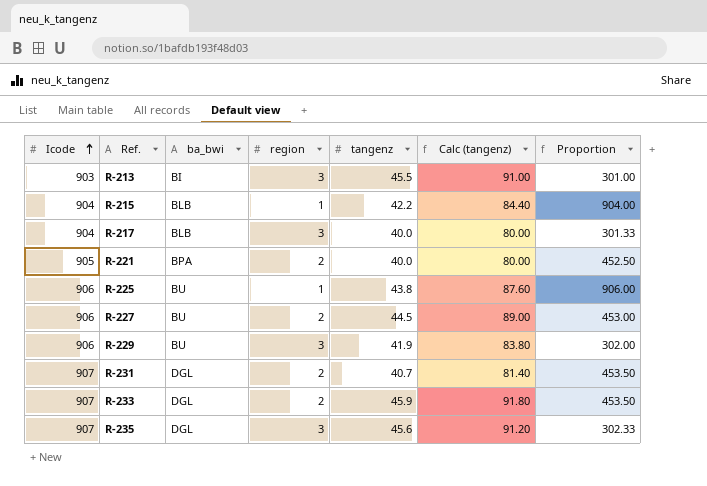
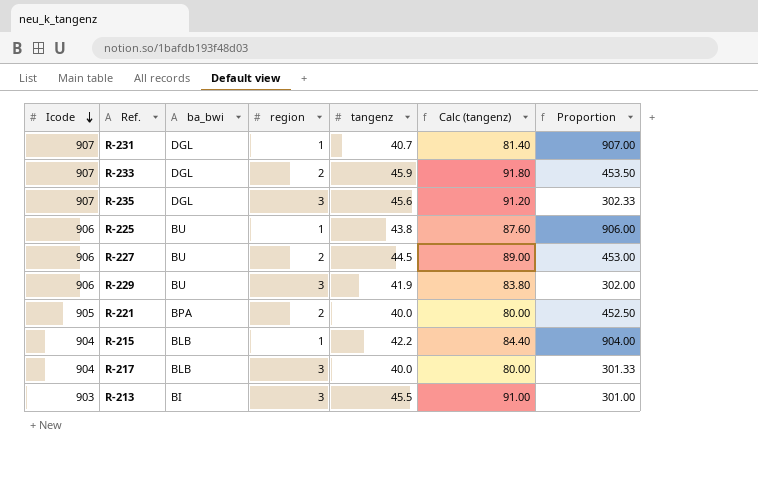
row order: Icode ascending -> Icode descending
R-231 | region: 2 -> 1
R-231 | Proportion: 453.50 -> 907.00

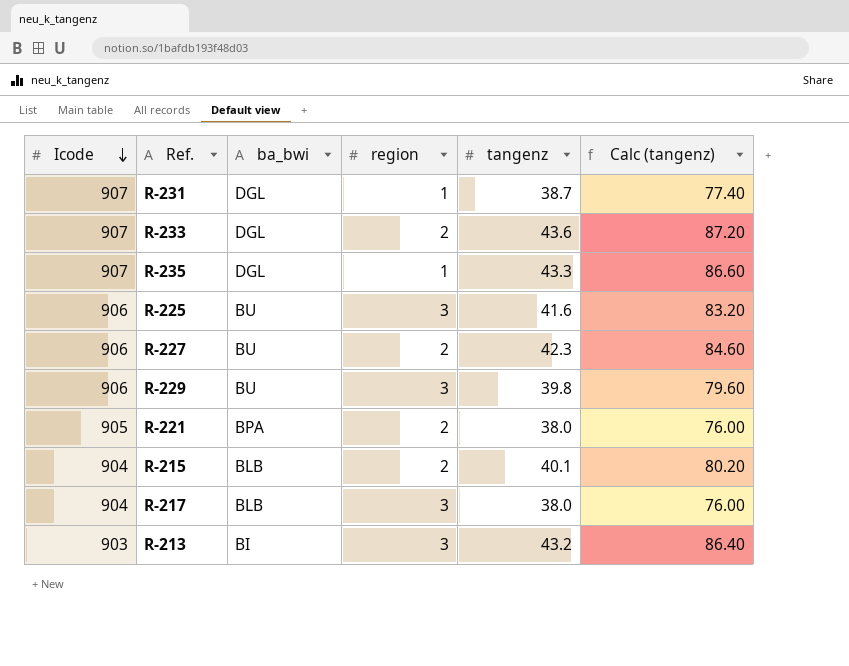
column Proportion | formula: [Icode] / [region] -> none
R-231 | tangenz: 40.7 -> 38.7
R-231 | Calc (tangenz): 81.40 -> 77.40
R-233 | tangenz: 45.9 -> 43.6
R-233 | Calc (tangenz): 91.80 -> 87.20
R-235 | region: 3 -> 1
R-235 | tangenz: 45.6 -> 43.3
R-235 | Calc (tangenz): 91.20 -> 86.60
R-225 | region: 1 -> 3
R-225 | tangenz: 43.8 -> 41.6
R-225 | Calc (tangenz): 87.60 -> 83.20
R-227 | tangenz: 44.5 -> 42.3
R-227 | Calc (tangenz): 89.00 -> 84.60
R-229 | tangenz: 41.9 -> 39.8
R-229 | Calc (tangenz): 83.80 -> 79.60
R-221 | tangenz: 40.0 -> 38.0
R-221 | Calc (tangenz): 80.00 -> 76.00
R-215 | region: 1 -> 2
R-215 | tangenz: 42.2 -> 40.1
R-215 | Calc (tangenz): 84.40 -> 80.20
R-217 | tangenz: 40.0 -> 38.0
R-217 | Calc (tangenz): 80.00 -> 76.00
R-213 | tangenz: 45.5 -> 43.2
R-213 | Calc (tangenz): 91.00 -> 86.40

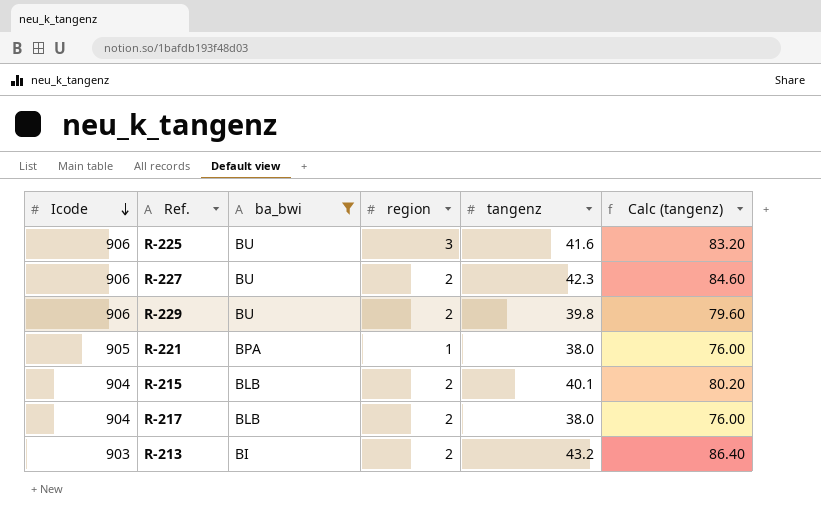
filter: none -> ba_bwi != DGL
R-229 | region: 3 -> 2
R-221 | region: 2 -> 1
R-217 | region: 3 -> 2
R-213 | region: 3 -> 2

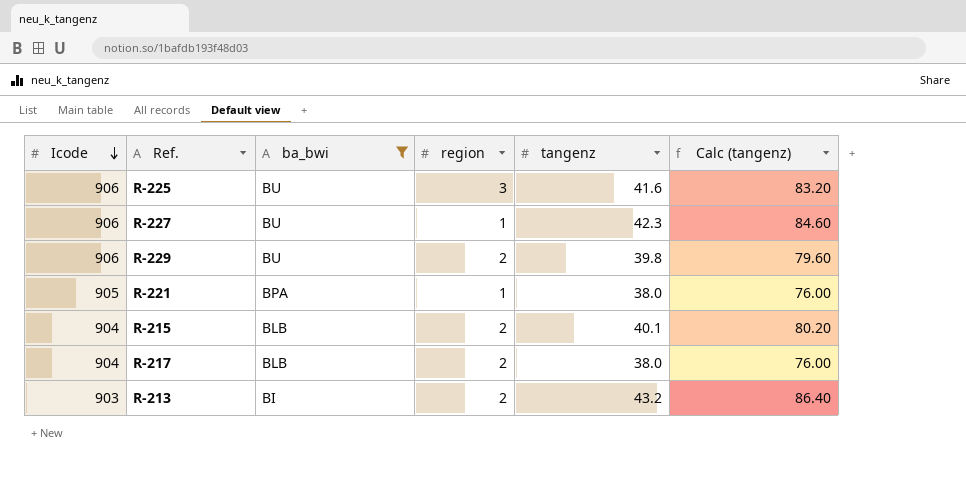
R-227 | region: 2 -> 1

